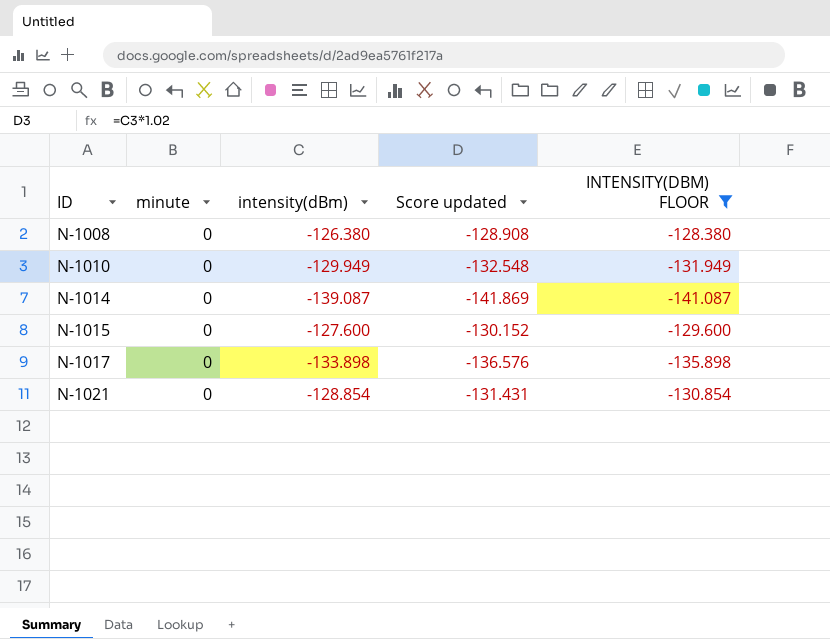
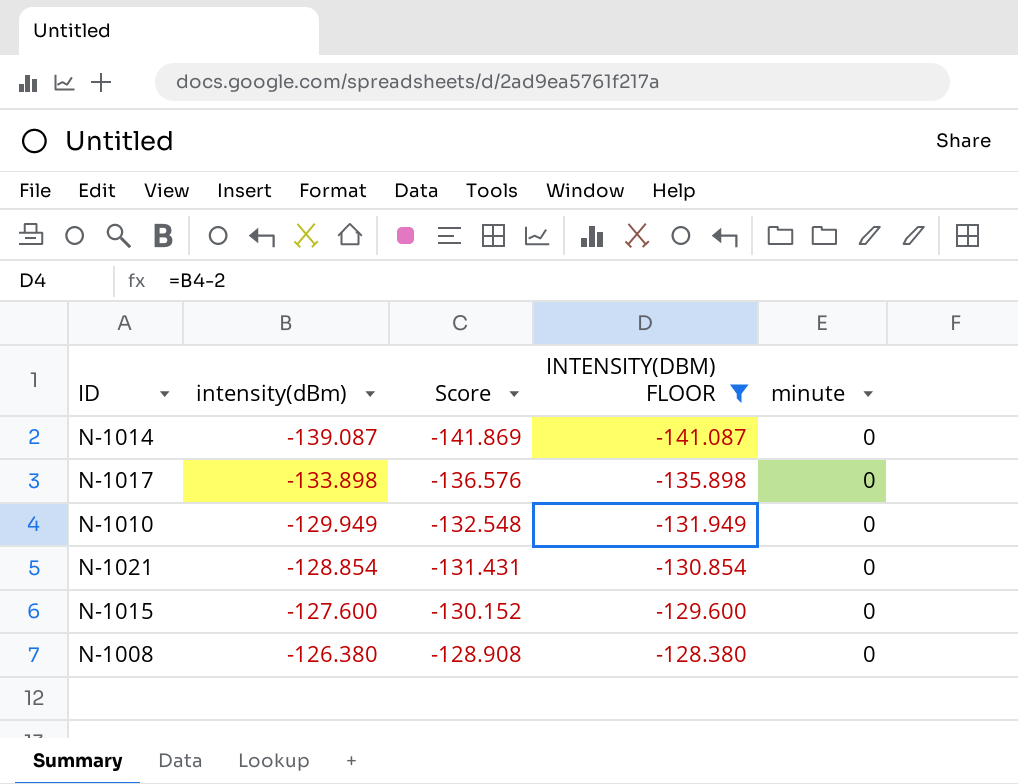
row order: ID ascending -> intensity(dBm) ascending
column name: Score updated -> Score
column minute | position: 2 -> 5

